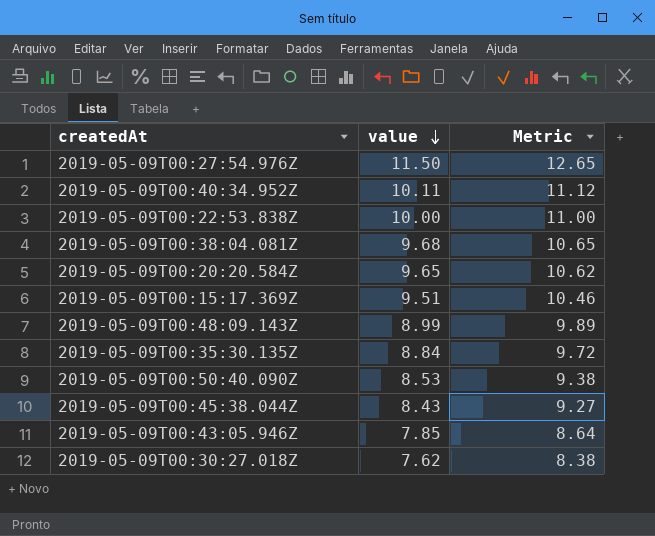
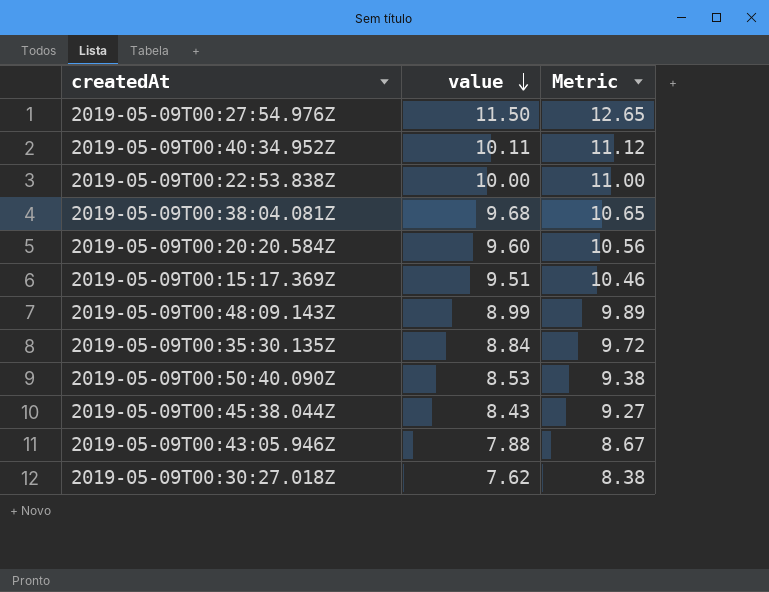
2019-05-09T00:20:20.584Z | value: 9.65 -> 9.60
2019-05-09T00:20:20.584Z | Metric: 10.62 -> 10.56
2019-05-09T00:43:05.946Z | value: 7.85 -> 7.88
2019-05-09T00:43:05.946Z | Metric: 8.64 -> 8.67

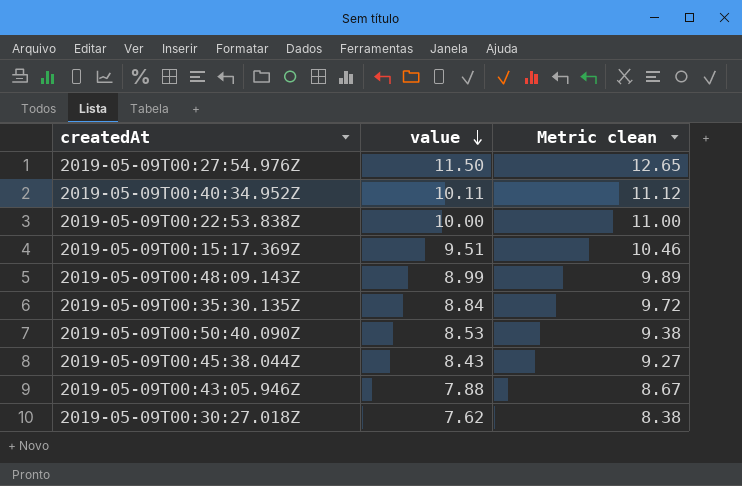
column name: Metric -> Metric clean
row 2019-05-09T00:38:04.081Z: 9.68 | 10.65 -> none
row 2019-05-09T00:20:20.584Z: 9.60 | 10.56 -> none

